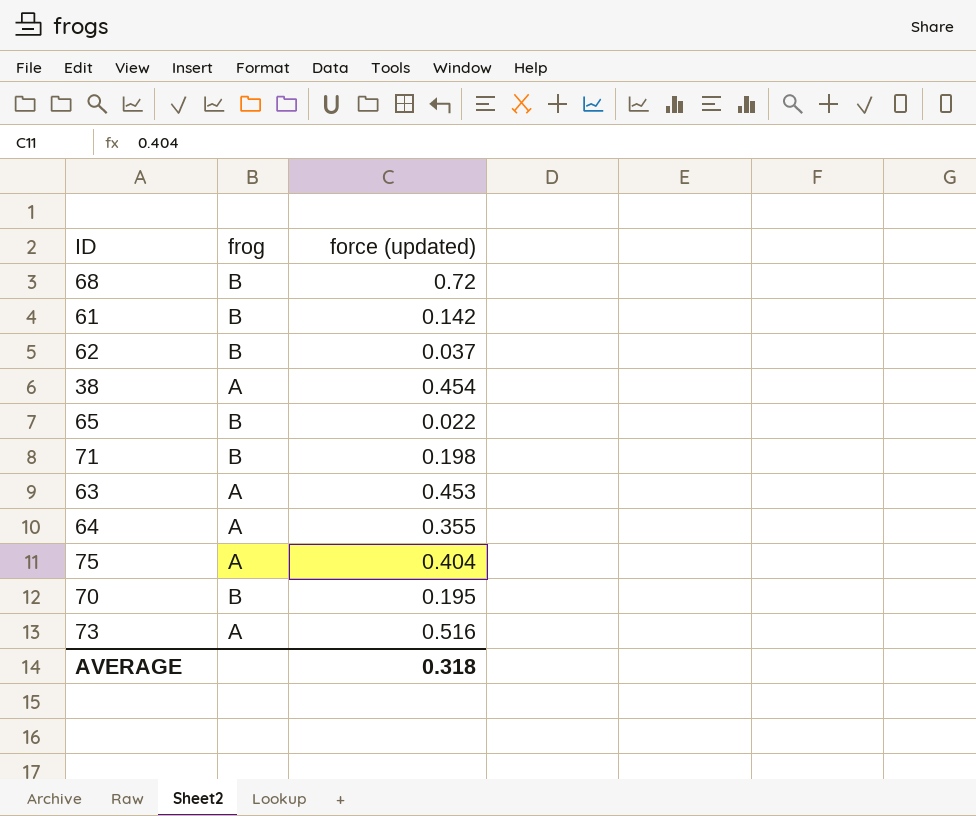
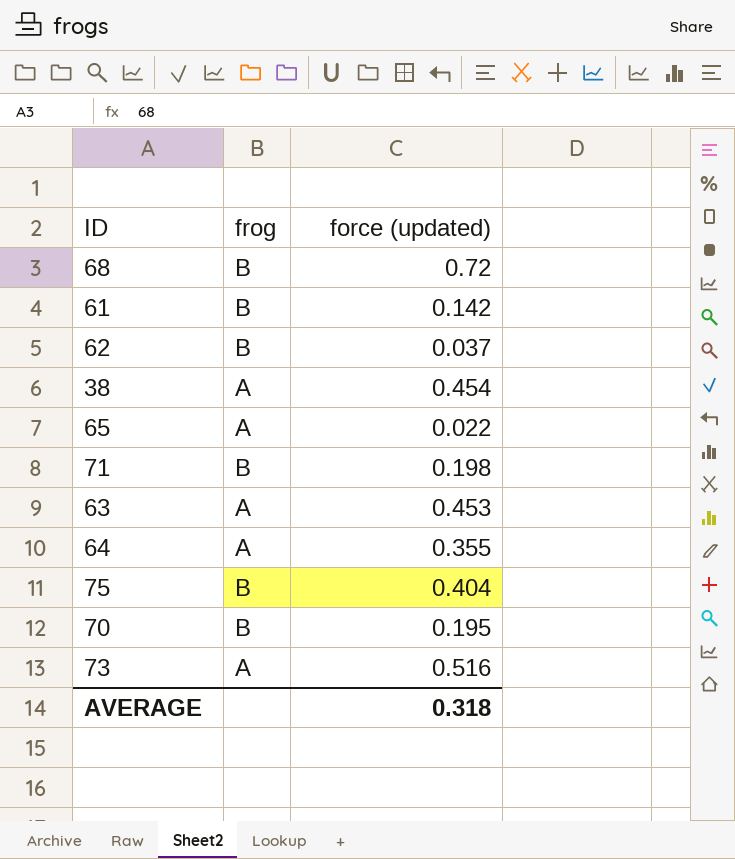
65 | frog: B -> A
75 | frog: A -> B

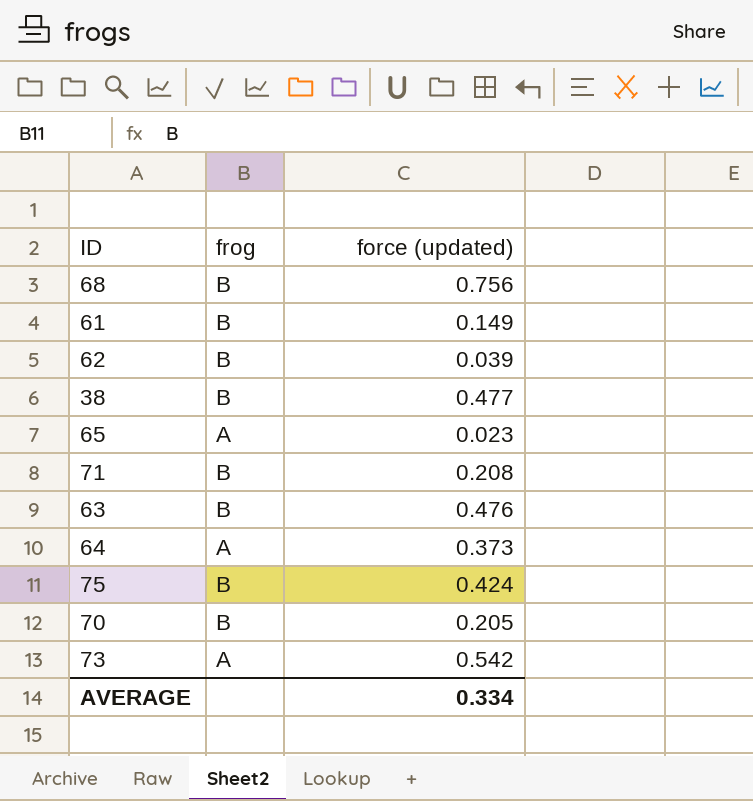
68 | force (updated): 0.72 -> 0.756
61 | force (updated): 0.142 -> 0.149
62 | force (updated): 0.037 -> 0.039
38 | frog: A -> B
38 | force (updated): 0.454 -> 0.477
65 | force (updated): 0.022 -> 0.023
71 | force (updated): 0.198 -> 0.208
63 | frog: A -> B
63 | force (updated): 0.453 -> 0.476
64 | force (updated): 0.355 -> 0.373
75 | force (updated): 0.404 -> 0.424
70 | force (updated): 0.195 -> 0.205
73 | force (updated): 0.516 -> 0.542
AVERAGE | force (updated): 0.318 -> 0.334

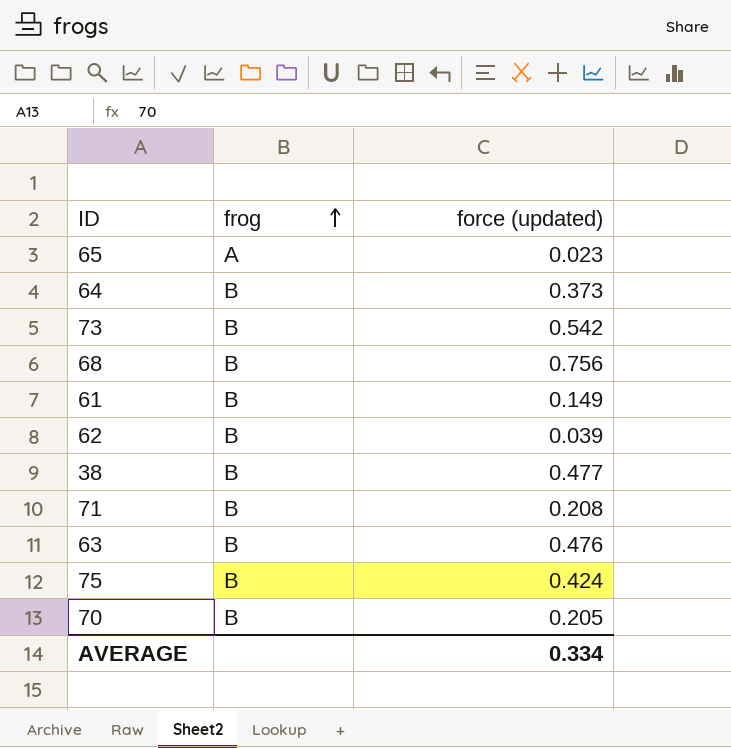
row order: none -> frog ascending
64 | frog: A -> B
73 | frog: A -> B

